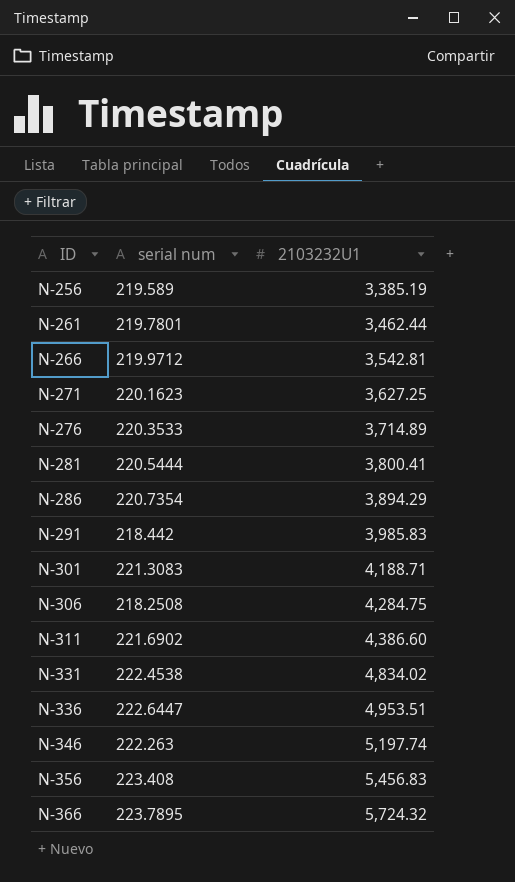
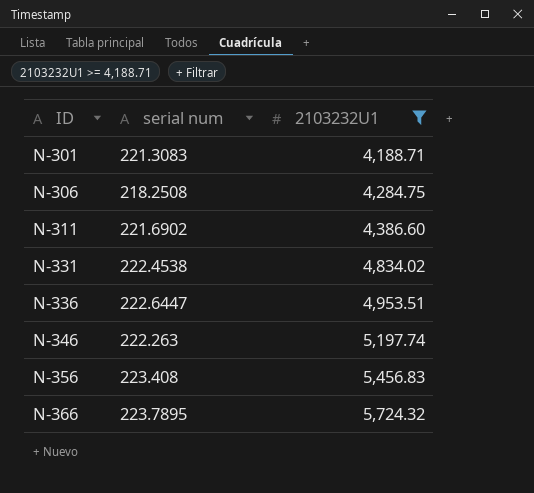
filter: none -> 2103232U1 >= 4,188.71

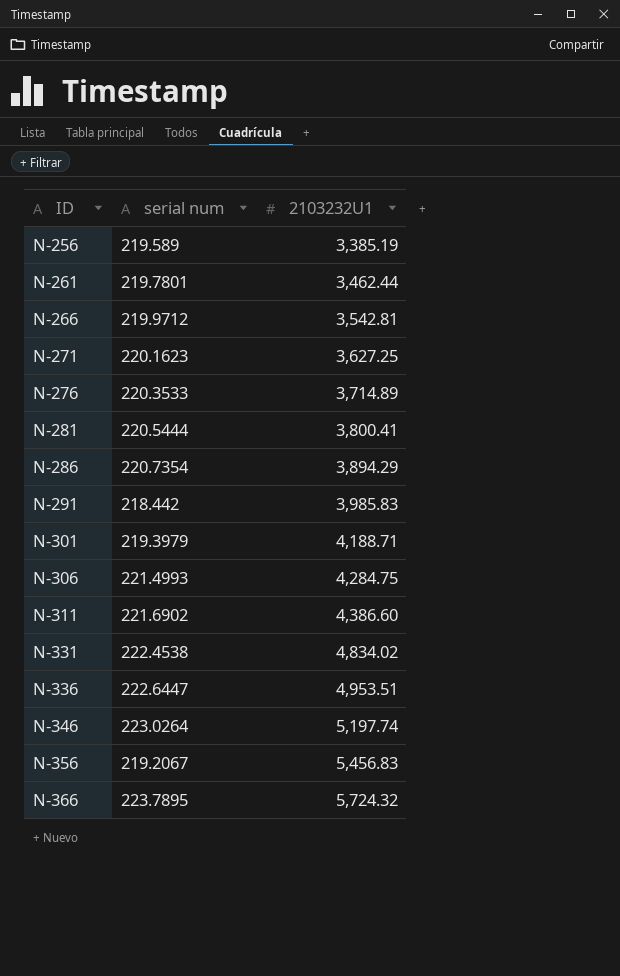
filter: 2103232U1 >= 4,188.71 -> none
N-301 | serial num: 221.3083 -> 219.3979
N-306 | serial num: 218.2508 -> 221.4993
N-346 | serial num: 222.263 -> 223.0264
N-356 | serial num: 223.408 -> 219.2067

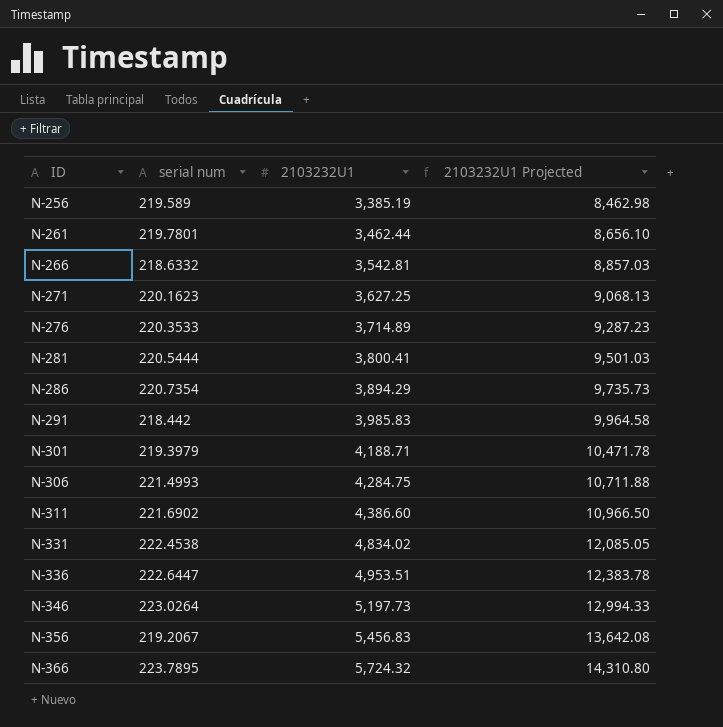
column 2103232U1 Projected | formula: none -> [2103232U1] * 2.5
N-266 | serial num: 219.9712 -> 218.6332
N-346 | 2103232U1: 5,197.74 -> 5,197.73

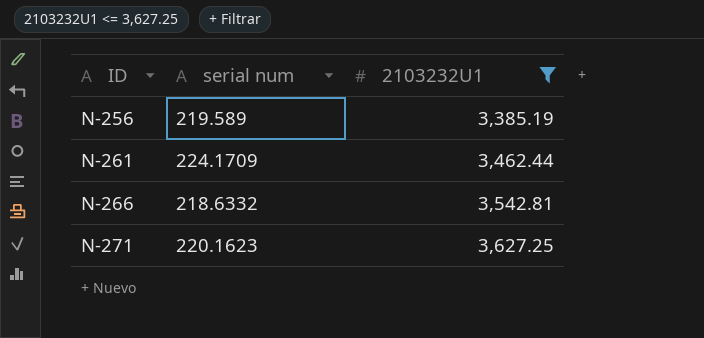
filter: none -> 2103232U1 <= 3,627.25
column 2103232U1 Projected | formula: [2103232U1] * 2.5 -> none
N-261 | serial num: 219.7801 -> 224.1709

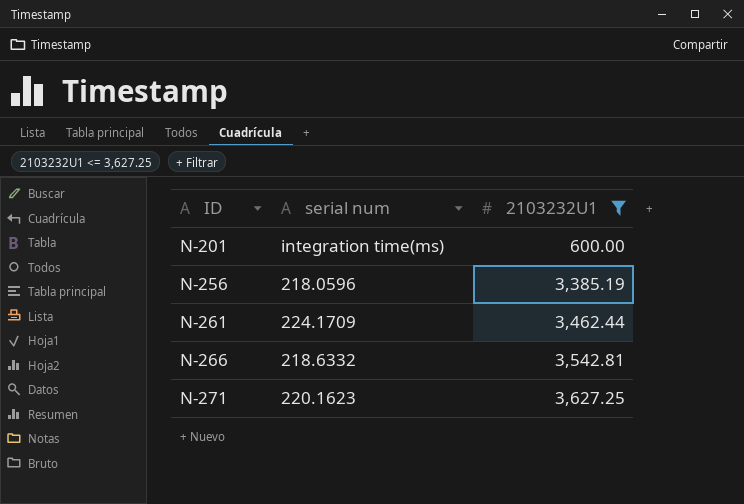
row N-201: none -> integration time(ms) | 600.00
N-256 | serial num: 219.589 -> 218.0596

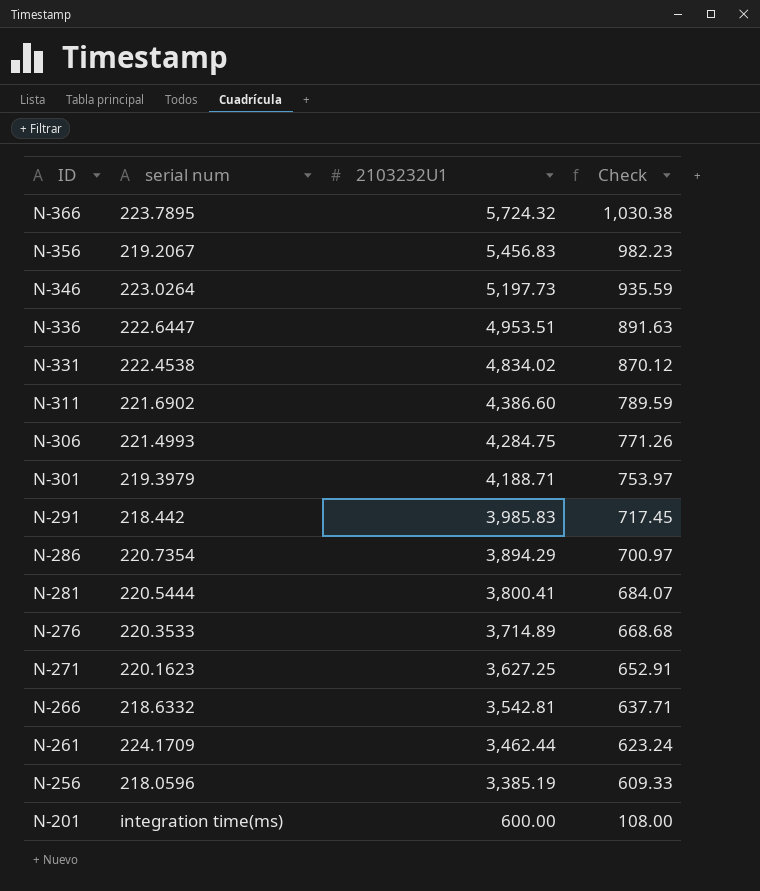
filter: 2103232U1 <= 3,627.25 -> none
row order: ID ascending -> ID descending
column Check | formula: none -> [2103232U1] * 0.18

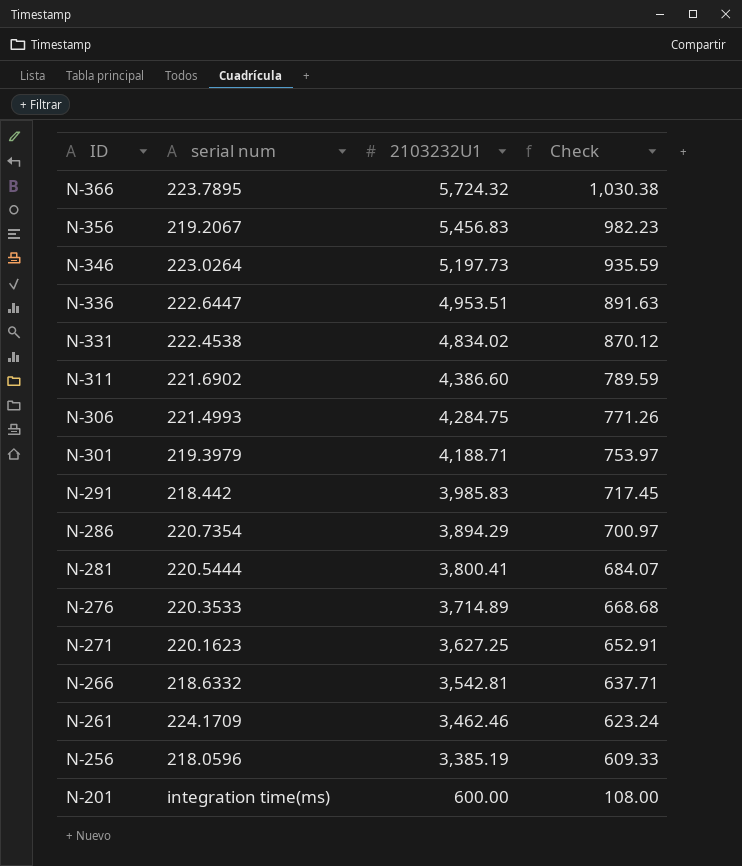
N-261 | 2103232U1: 3,462.44 -> 3,462.46

